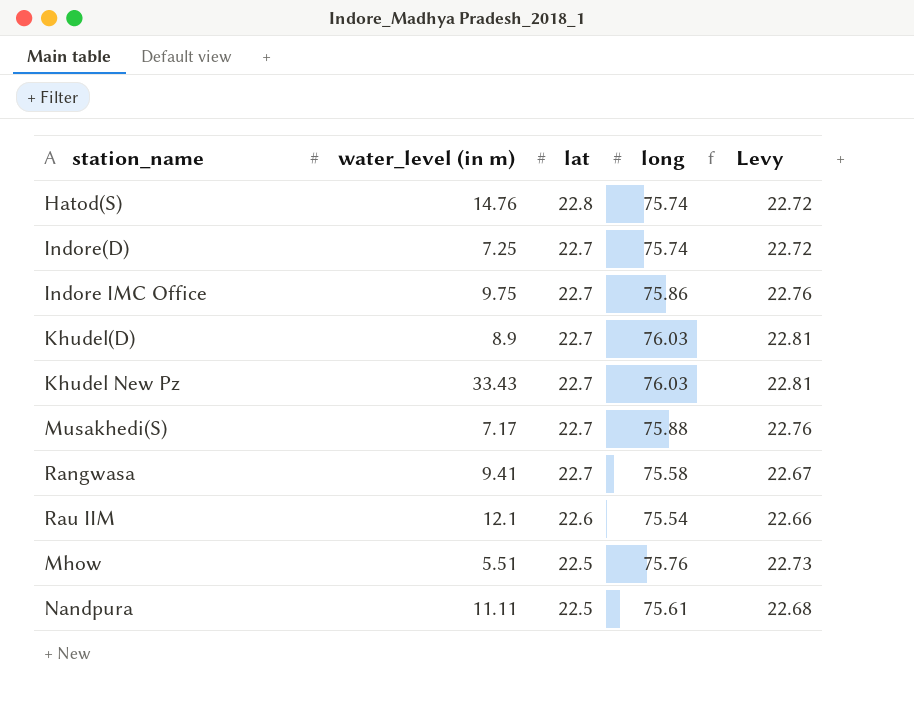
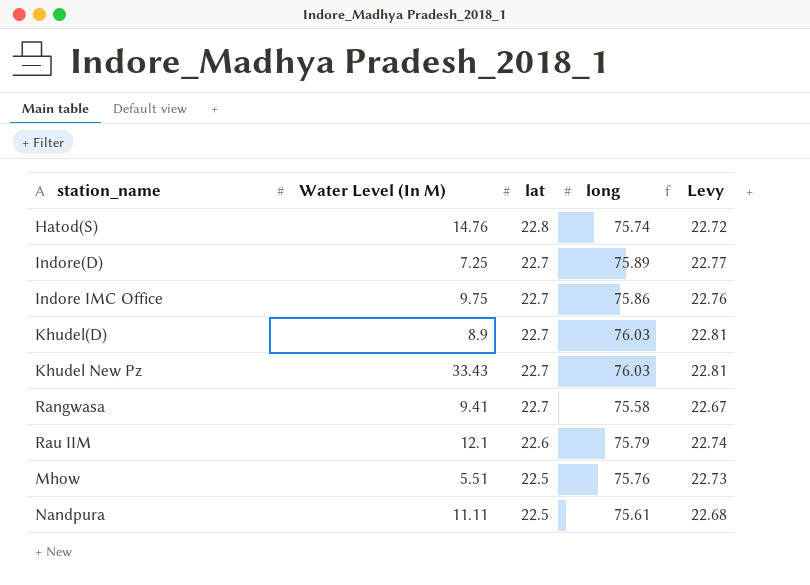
column name: water_level (in m) -> Water Level (In M)
row Musakhedi(S): 7.17 | 22.7 | 75.88 | 22.76 -> none
Indore(D) | long: 75.74 -> 75.89
Indore(D) | Levy: 22.72 -> 22.77
Rau IIM | long: 75.54 -> 75.79
Rau IIM | Levy: 22.66 -> 22.74

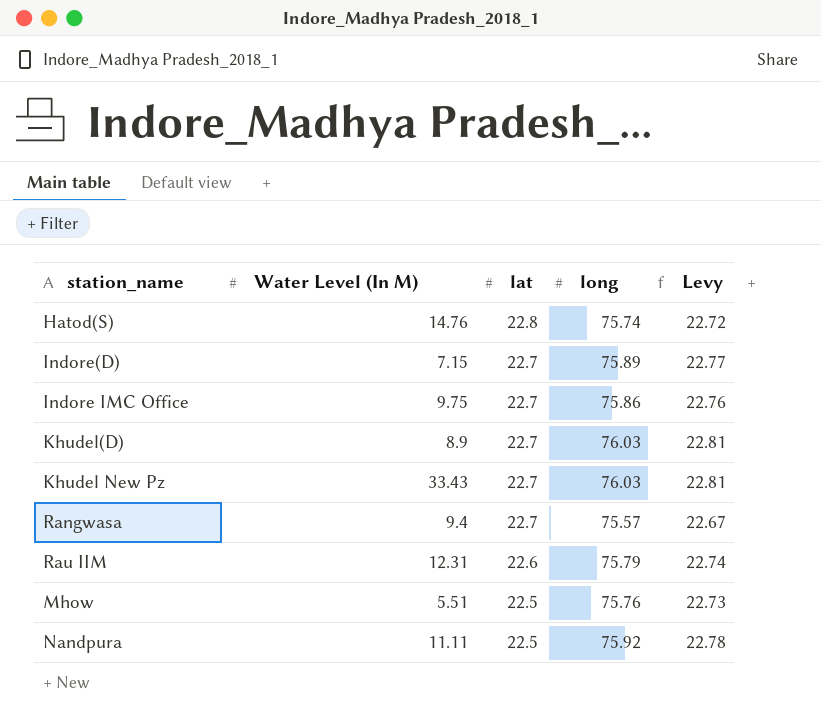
Indore(D) | Water Level (In M): 7.25 -> 7.15
Rangwasa | Water Level (In M): 9.41 -> 9.4
Rangwasa | long: 75.58 -> 75.57
Rau IIM | Water Level (In M): 12.1 -> 12.31
Nandpura | long: 75.61 -> 75.92
Nandpura | Levy: 22.68 -> 22.78

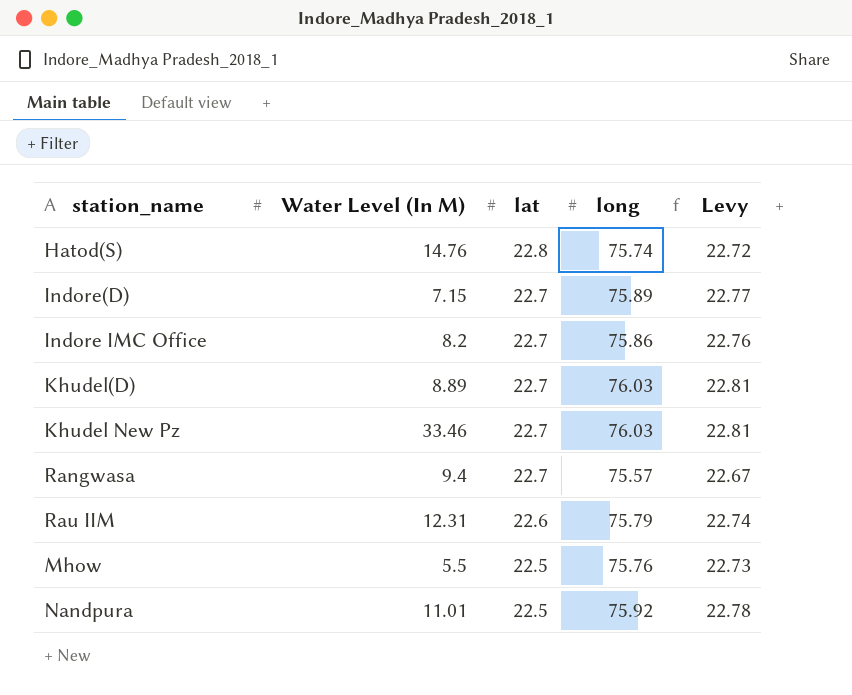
Indore IMC Office | Water Level (In M): 9.75 -> 8.2
Khudel(D) | Water Level (In M): 8.9 -> 8.89
Khudel New Pz | Water Level (In M): 33.43 -> 33.46
Mhow | Water Level (In M): 5.51 -> 5.5
Nandpura | Water Level (In M): 11.11 -> 11.01

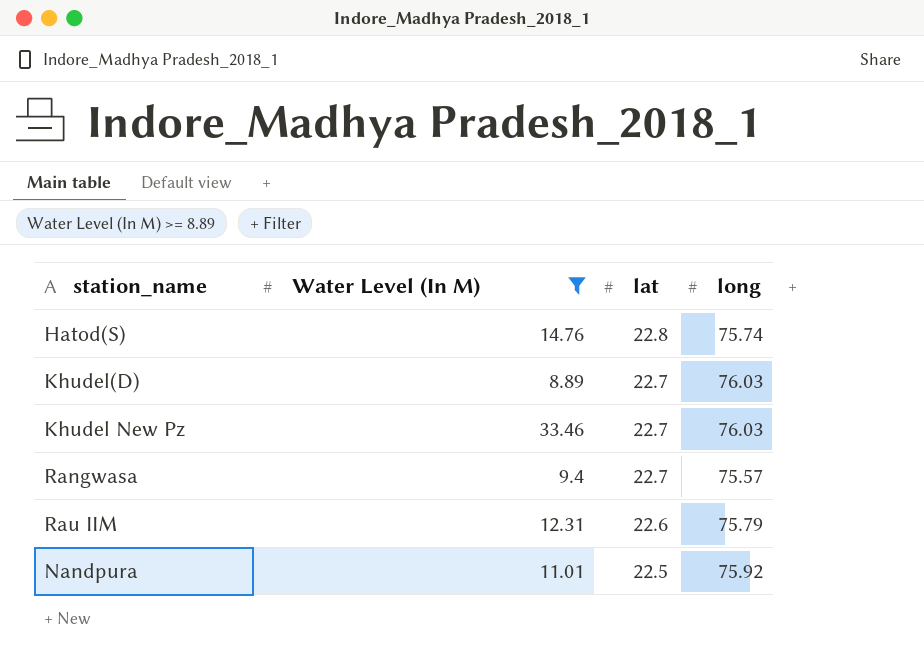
filter: none -> Water Level (In M) >= 8.89
column Levy | formula: [long] * 0.3 -> none

